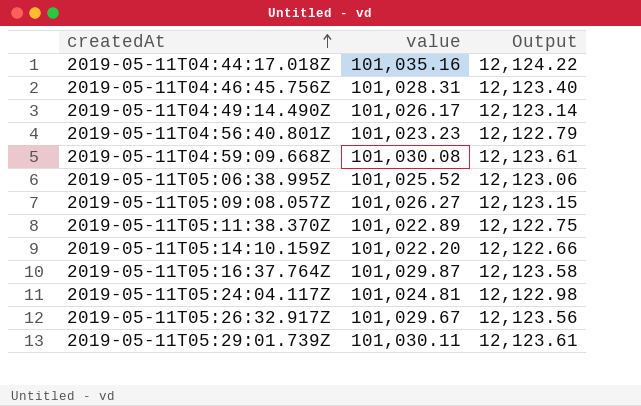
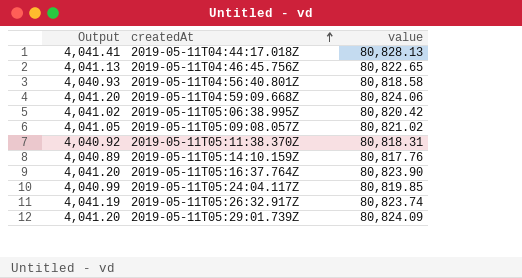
column Output | formula: [value] * 0.12 -> [value] * 0.05
column Output | position: 3 -> 1
row 2019-05-11T04:49:14.490Z: 101,026.17 | 12,123.14 -> none
2019-05-11T04:44:17.018Z | value: 101,035.16 -> 80,828.13
2019-05-11T04:46:45.756Z | value: 101,028.31 -> 80,822.65
2019-05-11T04:56:40.801Z | value: 101,023.23 -> 80,818.58
2019-05-11T04:59:09.668Z | value: 101,030.08 -> 80,824.06
2019-05-11T05:06:38.995Z | value: 101,025.52 -> 80,820.42
2019-05-11T05:09:08.057Z | value: 101,026.27 -> 80,821.02
2019-05-11T05:11:38.370Z | value: 101,022.89 -> 80,818.31
2019-05-11T05:14:10.159Z | value: 101,022.20 -> 80,817.76
2019-05-11T05:16:37.764Z | value: 101,029.87 -> 80,823.90
2019-05-11T05:24:04.117Z | value: 101,024.81 -> 80,819.85
2019-05-11T05:26:32.917Z | value: 101,029.67 -> 80,823.74
2019-05-11T05:29:01.739Z | value: 101,030.11 -> 80,824.09

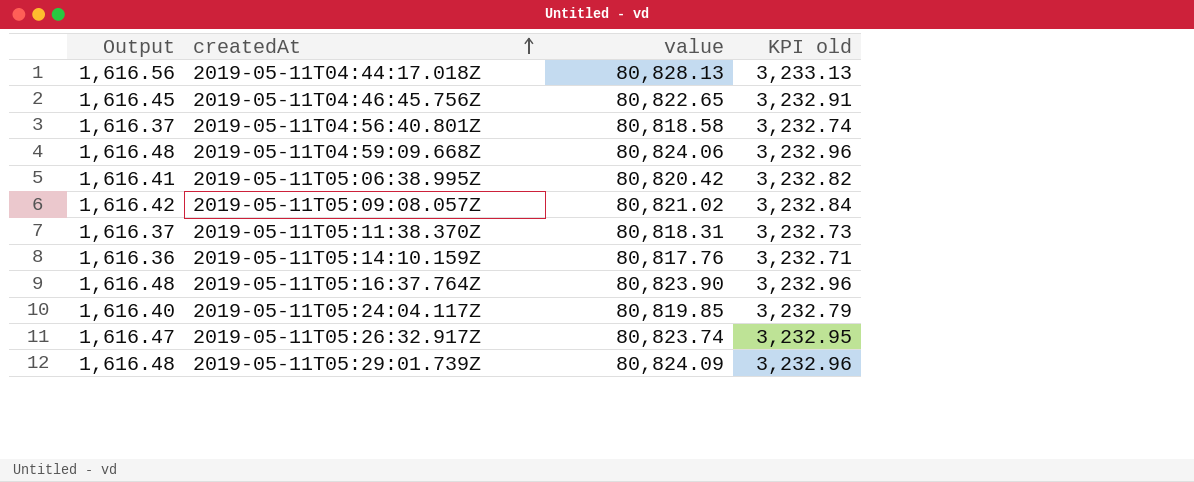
column Output | formula: [value] * 0.05 -> [value] * 0.02
column KPI old | formula: none -> [value] * 0.04

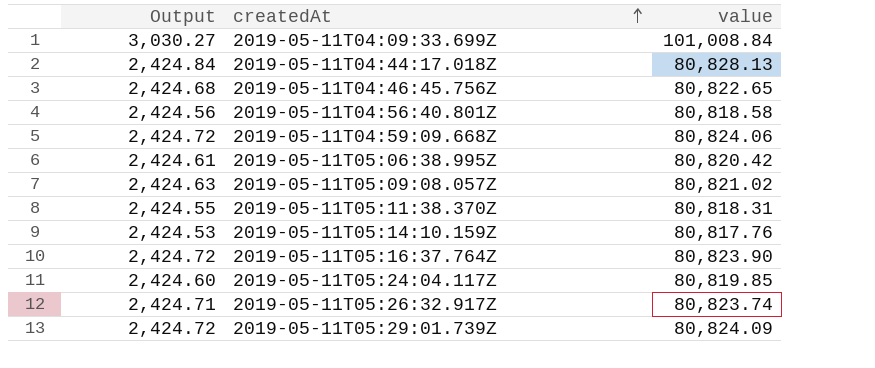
column KPI old | formula: [value] * 0.04 -> none
column Output | formula: [value] * 0.02 -> [value] * 0.03
row 2019-05-11T04:09:33.699Z: none -> 3,030.27 | 101,008.84

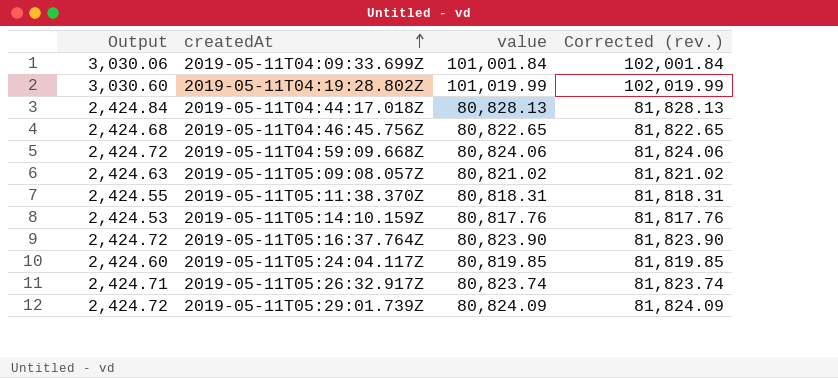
column Corrected (rev.) | formula: none -> [value] + 1000
row 2019-05-11T04:56:40.801Z: 2,424.56 | 80,818.58 -> none
row 2019-05-11T05:06:38.995Z: 2,424.61 | 80,820.42 -> none
2019-05-11T04:09:33.699Z | Output: 3,030.27 -> 3,030.06
2019-05-11T04:09:33.699Z | value: 101,008.84 -> 101,001.84
row 2019-05-11T04:19:28.802Z: none -> 3,030.60 | 101,019.99 | 102,019.99

